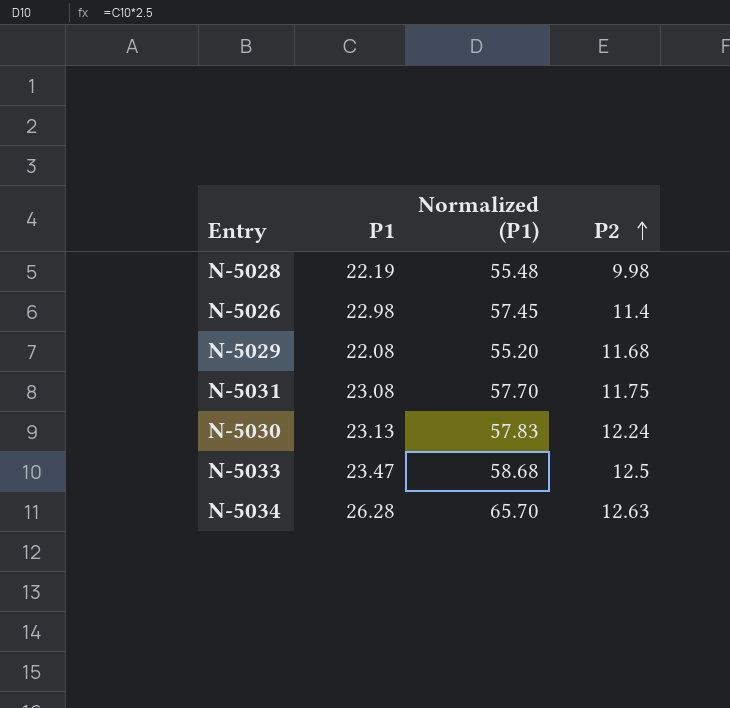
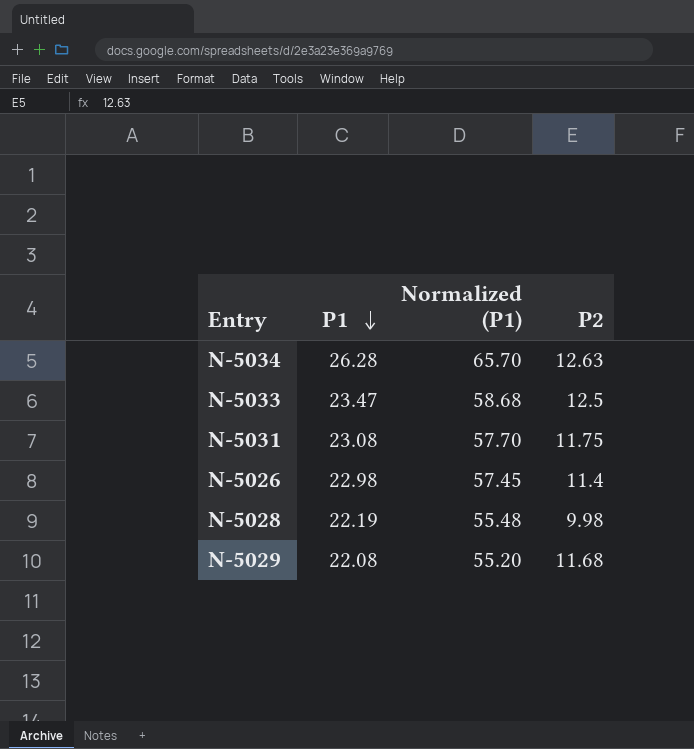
row order: P2 ascending -> P1 descending
row N-5030: 23.13 | 57.83 | 12.24 -> none

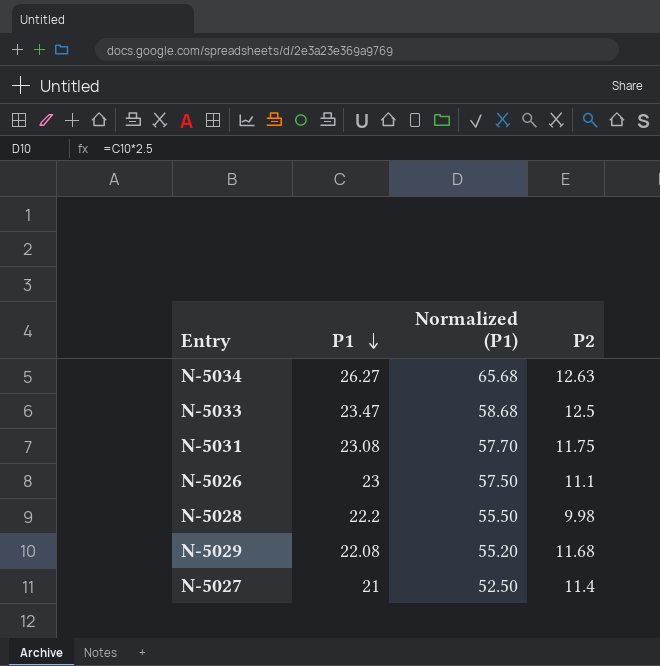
N-5034 | P1: 26.28 -> 26.27
N-5034 | Normalized (P1): 65.70 -> 65.68
N-5026 | P1: 22.98 -> 23
N-5026 | Normalized (P1): 57.45 -> 57.50
N-5026 | P2: 11.4 -> 11.1
N-5028 | P1: 22.19 -> 22.2
N-5028 | Normalized (P1): 55.48 -> 55.50
row N-5027: none -> 21 | 52.50 | 11.4

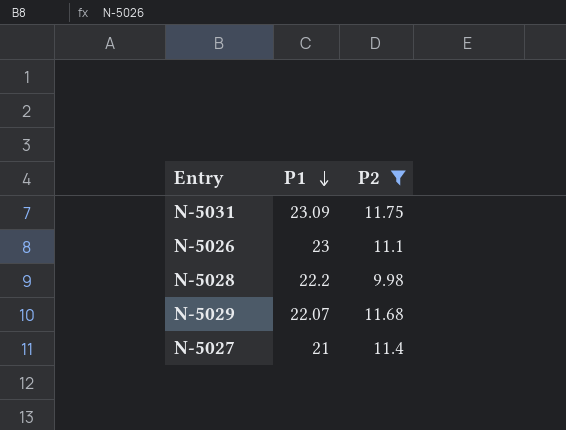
filter: none -> P2 <= 11.75
column Normalized (P1) | formula: [P1] * 2.5 -> none
N-5031 | P1: 23.08 -> 23.09
N-5029 | P1: 22.08 -> 22.07

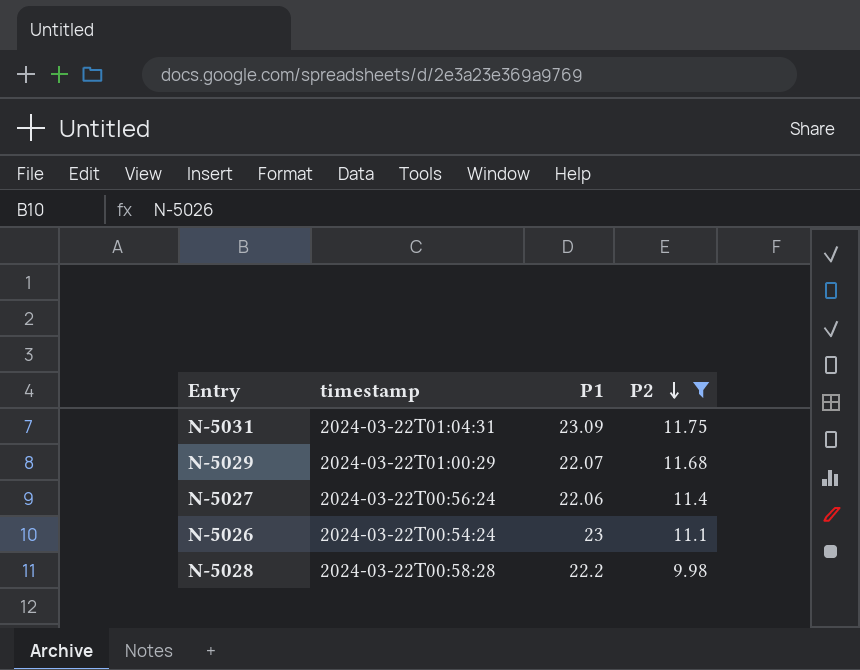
row order: P1 descending -> P2 descending
column timestamp | position: none -> 2
N-5027 | P1: 21 -> 22.06

